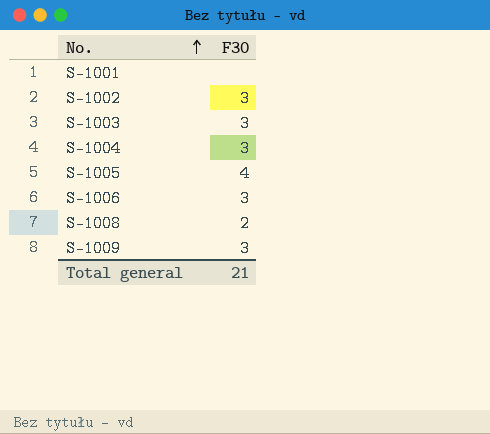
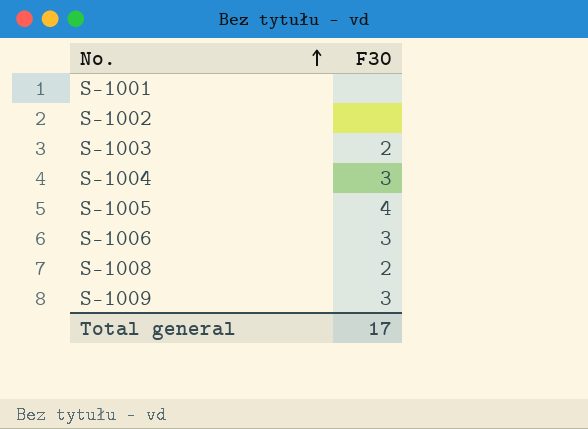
S-1002 | F30: 3 -> none
S-1003 | F30: 3 -> 2
Total general | F30: 21 -> 17

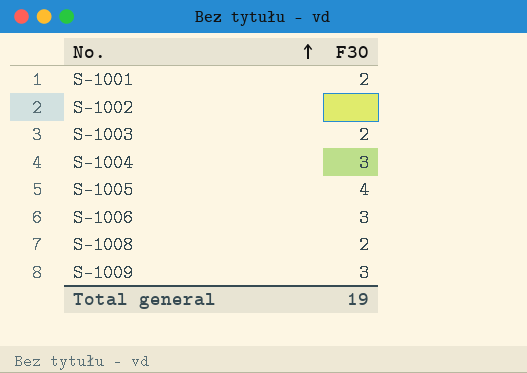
S-1001 | F30: none -> 2
Total general | F30: 17 -> 19

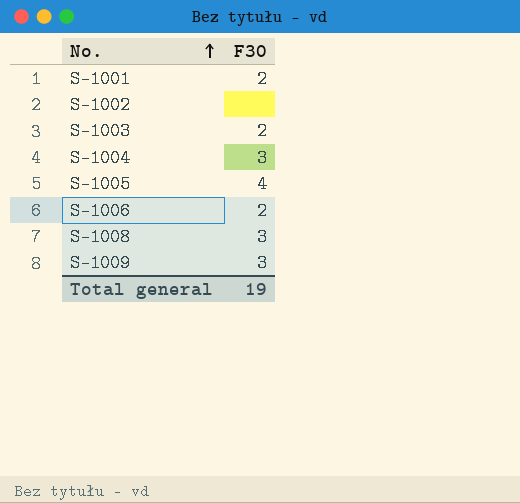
S-1006 | F30: 3 -> 2
S-1008 | F30: 2 -> 3

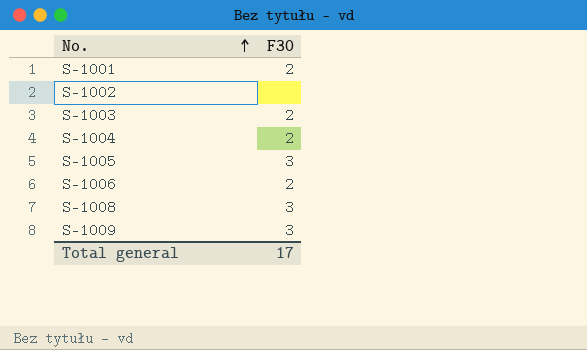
S-1004 | F30: 3 -> 2
S-1005 | F30: 4 -> 3
Total general | F30: 19 -> 17

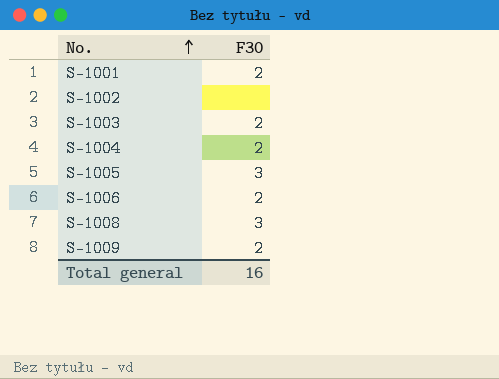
S-1009 | F30: 3 -> 2
Total general | F30: 17 -> 16

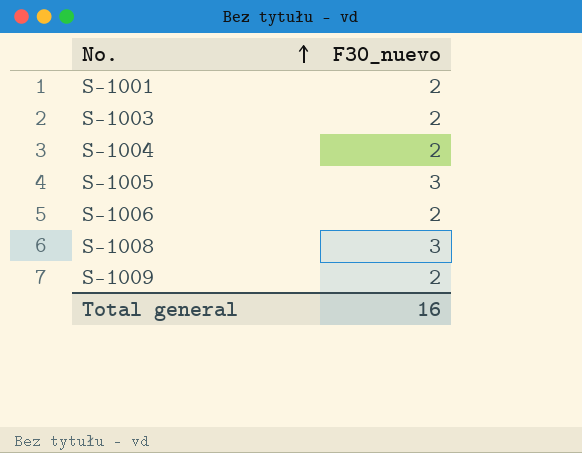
column name: F30 -> F30_nuevo
row S-1002: none -> none

